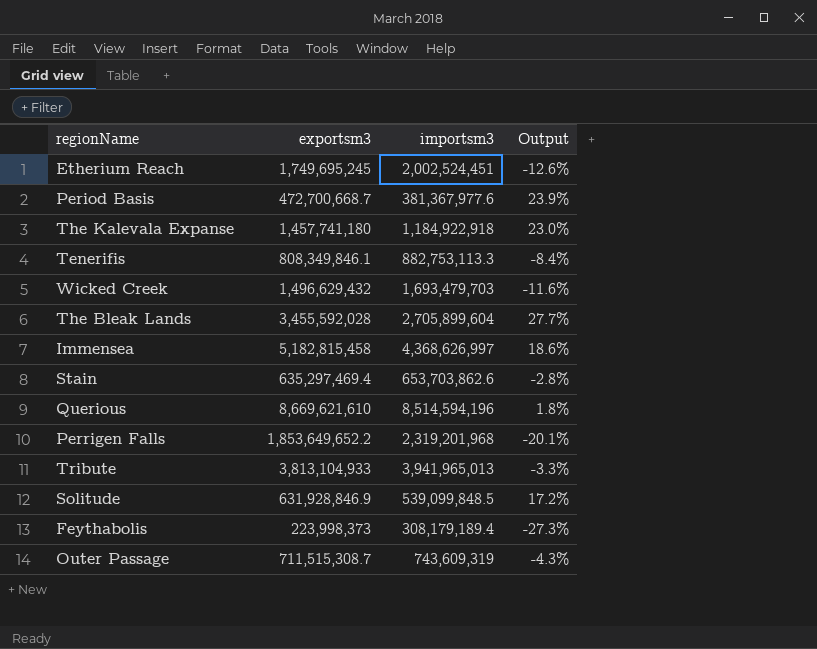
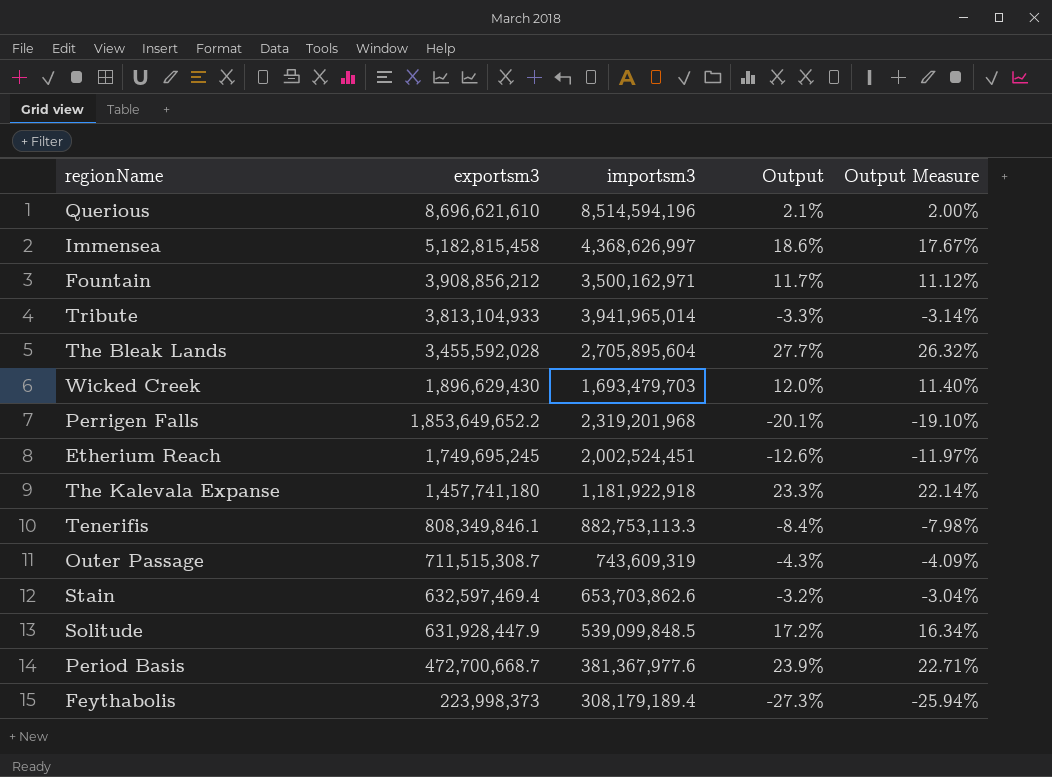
row order: none -> exportsm3 descending
column Output Measure | formula: none -> [Output] * 0.95
Querious | exportsm3: 8,669,621,610 -> 8,696,621,610
Querious | Output: 1.8% -> 2.1%
row Fountain: none -> 3,908,856,212 | 3,500,162,971 | 11.7% | 11.12%
Tribute | importsm3: 3,941,965,013 -> 3,941,965,014
The Bleak Lands | importsm3: 2,705,899,604 -> 2,705,895,604
Wicked Creek | exportsm3: 1,496,629,432 -> 1,896,629,430
Wicked Creek | Output: -11.6% -> 12.0%
The Kalevala Expanse | importsm3: 1,184,922,918 -> 1,181,922,918
The Kalevala Expanse | Output: 23.0% -> 23.3%
Stain | exportsm3: 635,297,469.4 -> 632,597,469.4
Stain | Output: -2.8% -> -3.2%
Solitude | exportsm3: 631,928,846.9 -> 631,928,447.9

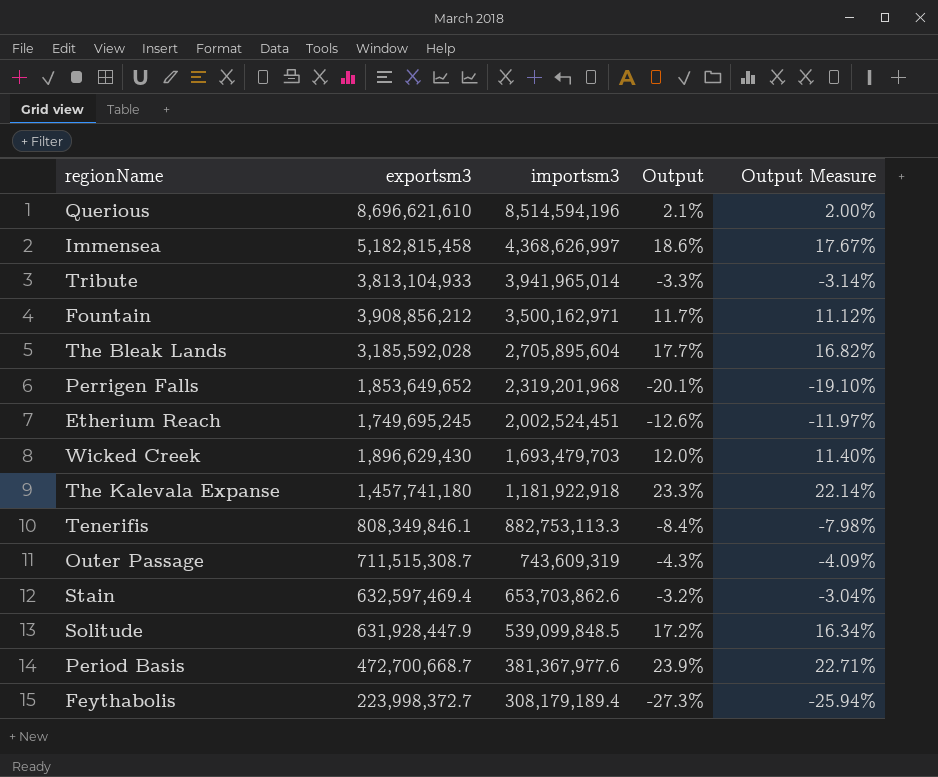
row order: exportsm3 descending -> importsm3 descending
The Bleak Lands | exportsm3: 3,455,592,028 -> 3,185,592,028
The Bleak Lands | Output: 27.7% -> 17.7%
The Bleak Lands | Output Measure: 26.32% -> 16.82%
Perrigen Falls | exportsm3: 1,853,649,652.2 -> 1,853,649,652
Feythabolis | exportsm3: 223,998,373 -> 223,998,372.7

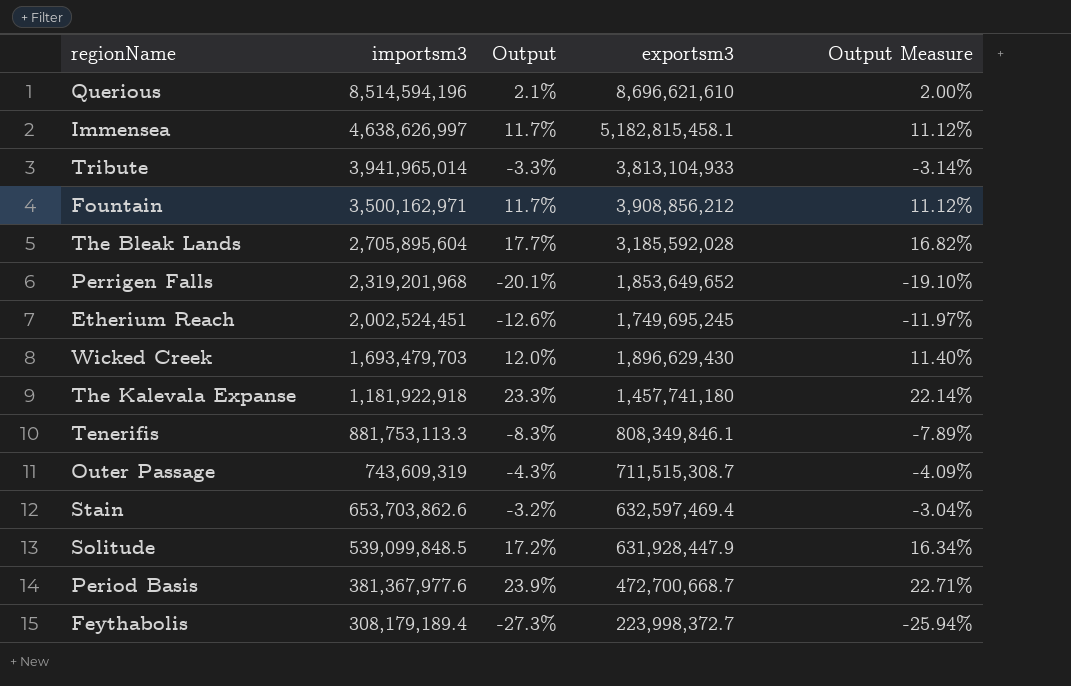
column exportsm3 | position: 2 -> 4
Immensea | importsm3: 4,368,626,997 -> 4,638,626,997
Immensea | Output: 18.6% -> 11.7%
Immensea | exportsm3: 5,182,815,458 -> 5,182,815,458.1
Immensea | Output Measure: 17.67% -> 11.12%
Tenerifis | importsm3: 882,753,113.3 -> 881,753,113.3
Tenerifis | Output: -8.4% -> -8.3%
Tenerifis | Output Measure: -7.98% -> -7.89%

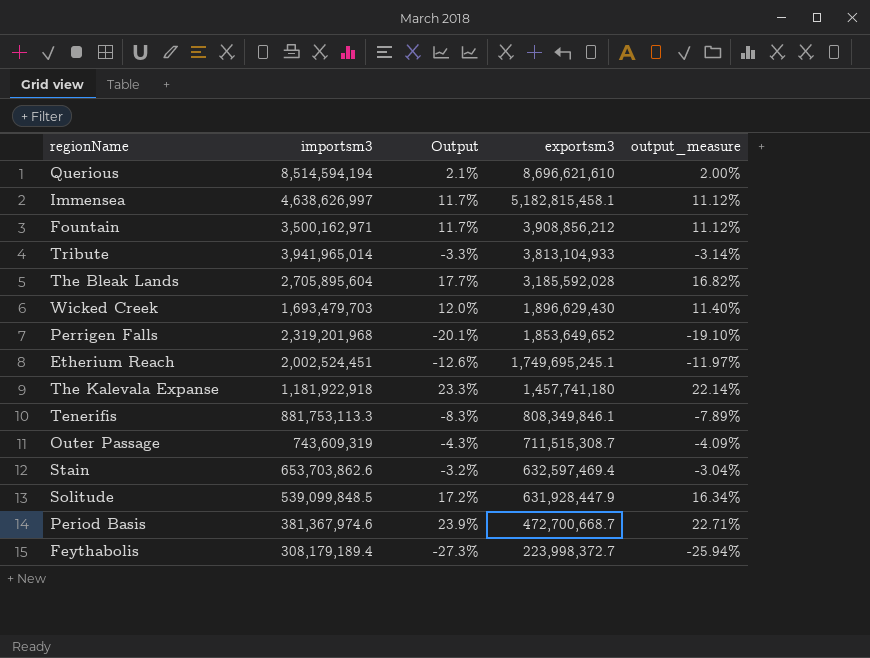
row order: importsm3 descending -> exportsm3 descending
column name: Output Measure -> output_measure
Querious | importsm3: 8,514,594,196 -> 8,514,594,194
Etherium Reach | exportsm3: 1,749,695,245 -> 1,749,695,245.1
Period Basis | importsm3: 381,367,977.6 -> 381,367,974.6

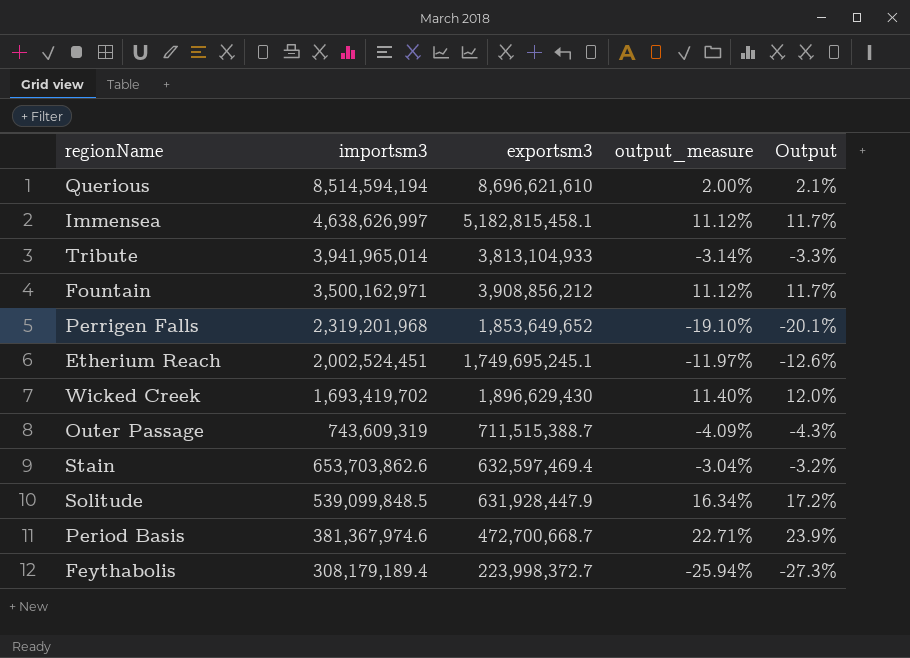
row order: exportsm3 descending -> importsm3 descending
column Output | position: 3 -> 5
row The Bleak Lands: 2,705,895,604 | 17.7% | 3,185,592,028 | 16.82% -> none
row The Kalevala Expanse: 1,181,922,918 | 23.3% | 1,457,741,180 | 22.14% -> none
row Tenerifis: 881,753,113.3 | -8.3% | 808,349,846.1 | -7.89% -> none
Wicked Creek | importsm3: 1,693,479,703 -> 1,693,419,702
Outer Passage | exportsm3: 711,515,308.7 -> 711,515,388.7

